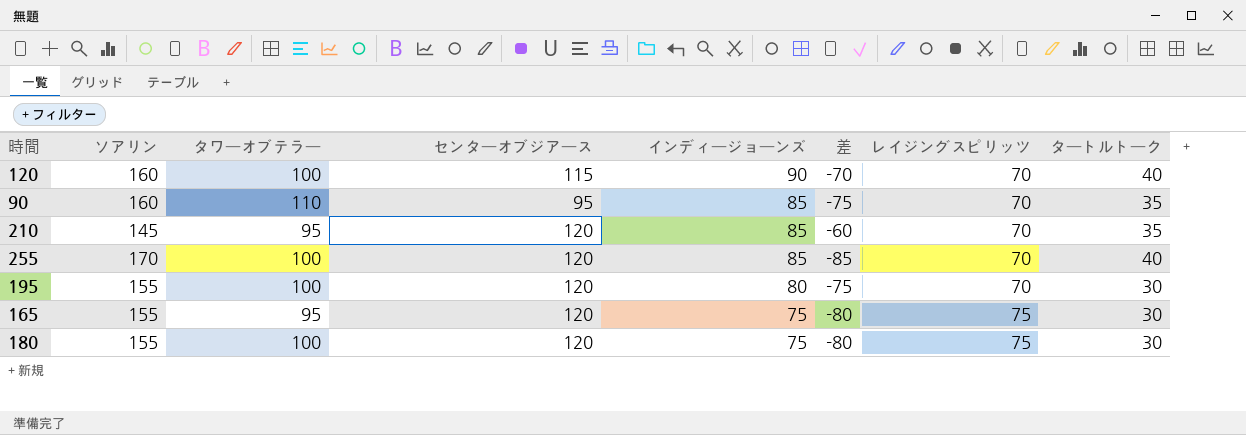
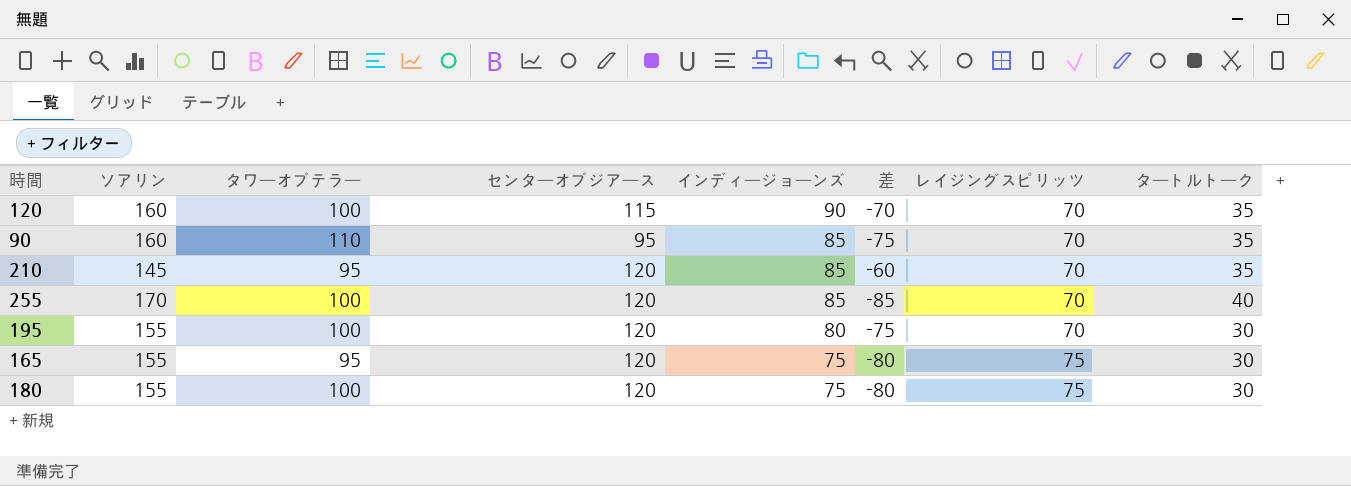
120 | タートルトーク: 40 -> 35

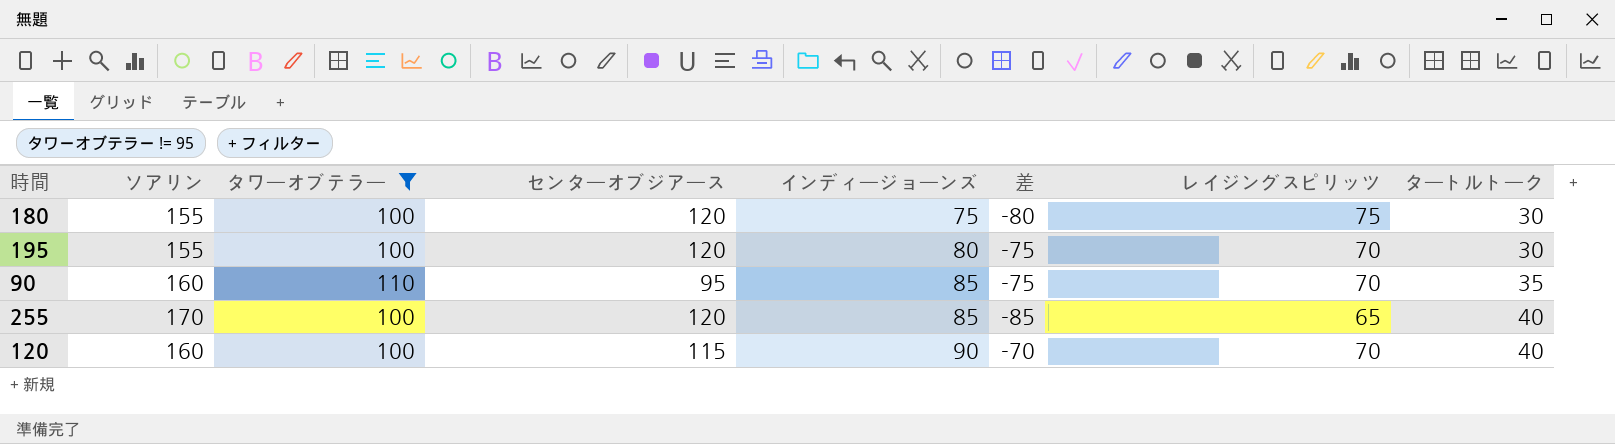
filter: none -> タワーオブテラー != 95
row order: インディージョーンズ descending -> インディージョーンズ ascending
255 | レイジングスピリッツ: 70 -> 65
120 | タートルトーク: 35 -> 40

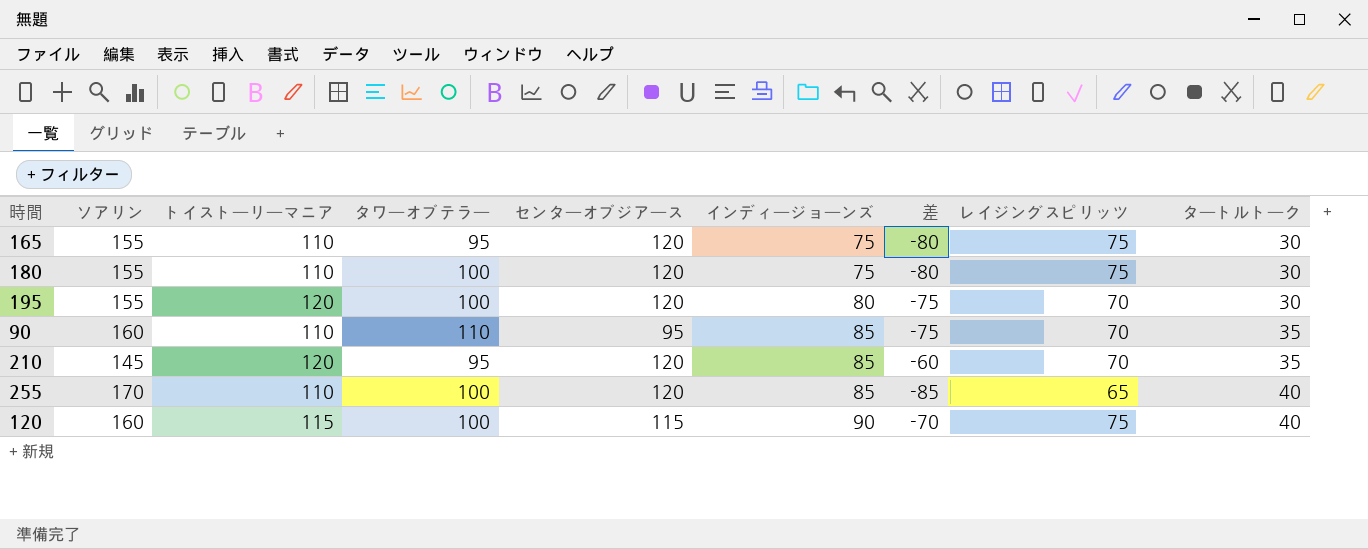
filter: タワーオブテラー != 95 -> none
column トイストーリーマニア | position: none -> 3
120 | レイジングスピリッツ: 70 -> 75

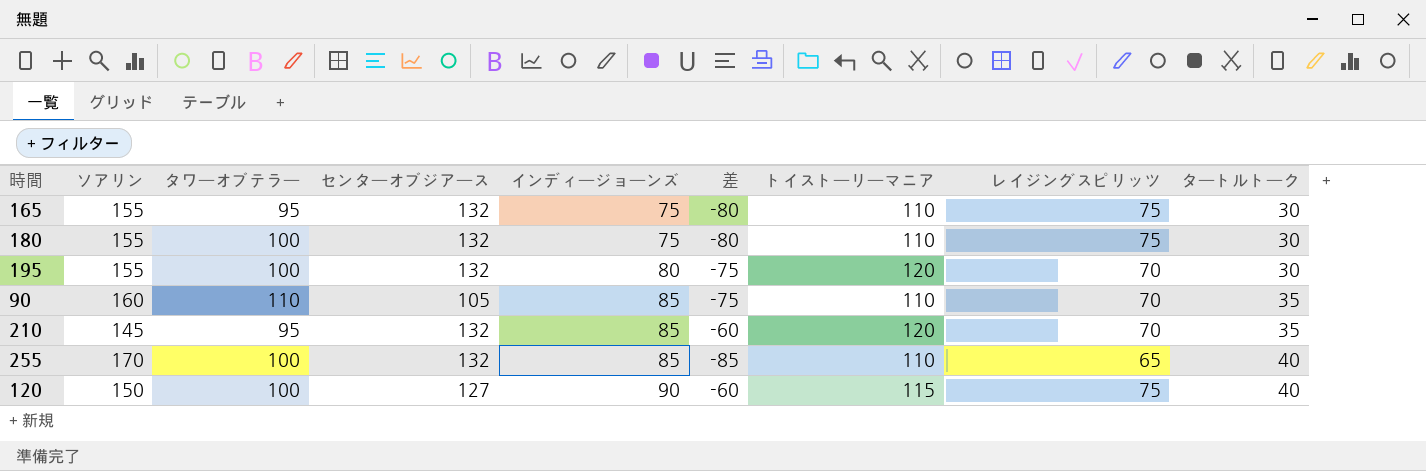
column トイストーリーマニア | position: 3 -> 7
165 | センターオブジアース: 120 -> 132
180 | センターオブジアース: 120 -> 132
195 | センターオブジアース: 120 -> 132
90 | センターオブジアース: 95 -> 105
210 | センターオブジアース: 120 -> 132
255 | センターオブジアース: 120 -> 132
120 | ソアリン: 160 -> 150
120 | センターオブジアース: 115 -> 127
120 | 差: -70 -> -60

